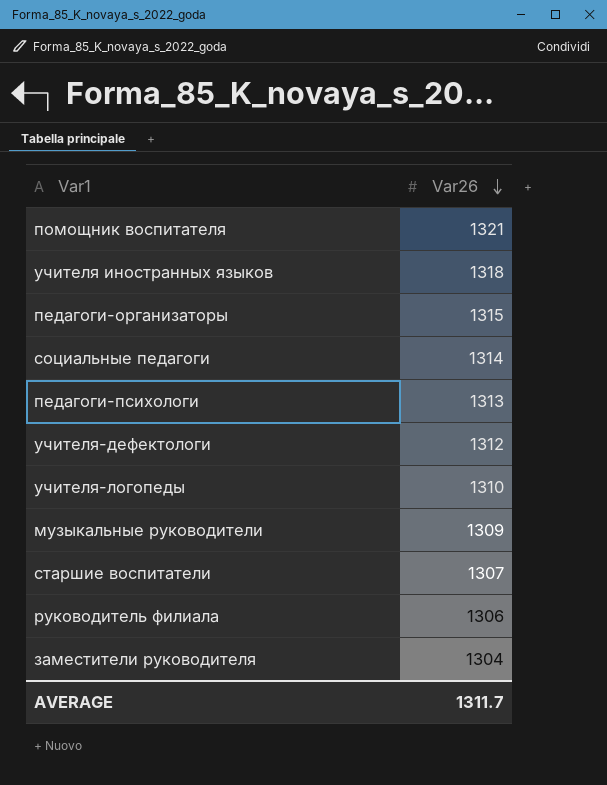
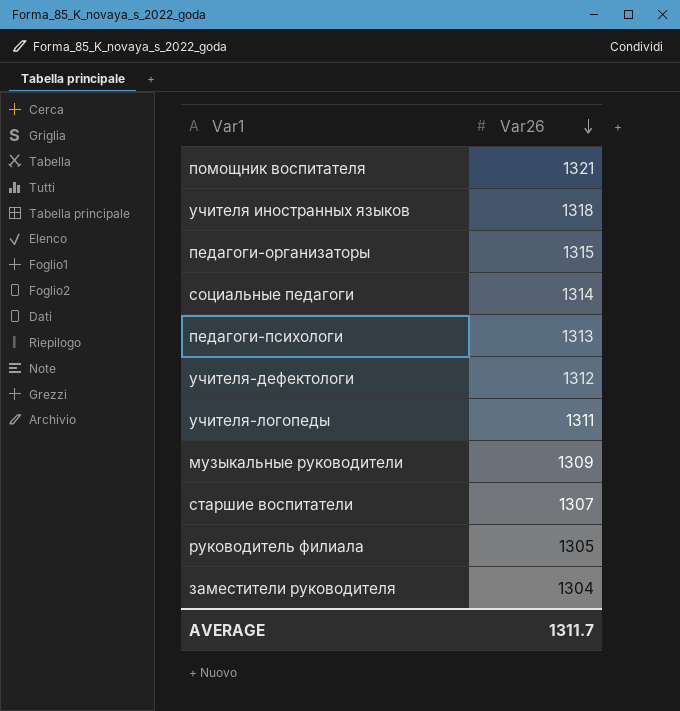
учителя-логопеды | Var26: 1310 -> 1311
руководитель филиала | Var26: 1306 -> 1305

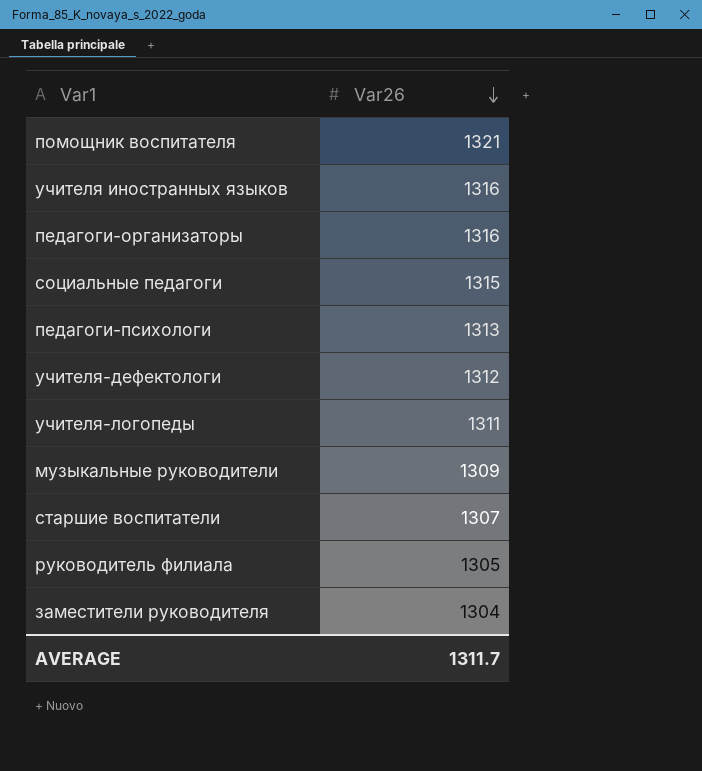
учителя иностранных языков | Var26: 1318 -> 1316
педагоги-организаторы | Var26: 1315 -> 1316
социальные педагоги | Var26: 1314 -> 1315

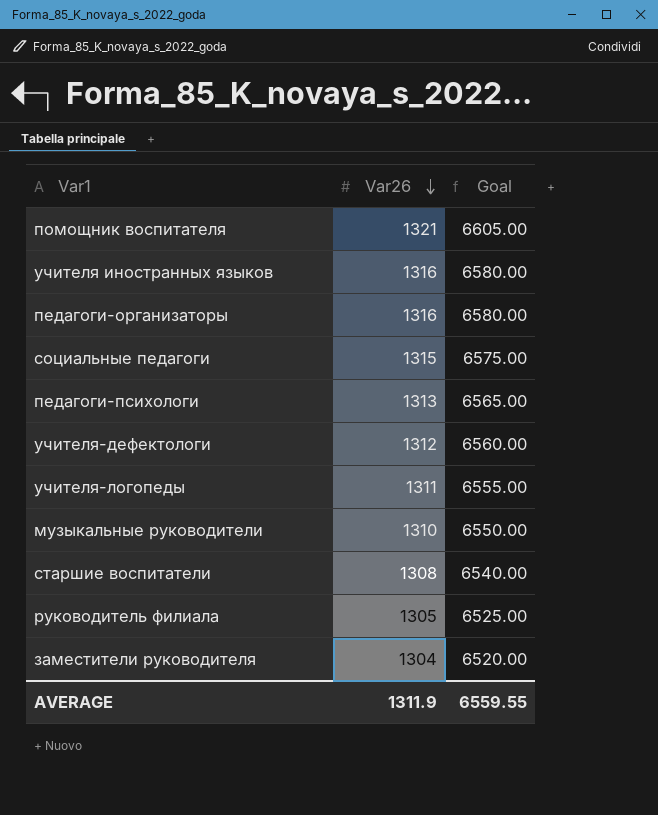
column Goal | formula: none -> [Var26] * 5
музыкальные руководители | Var26: 1309 -> 1310
старшие воспитатели | Var26: 1307 -> 1308
AVERAGE | Var26: 1311.7 -> 1311.9

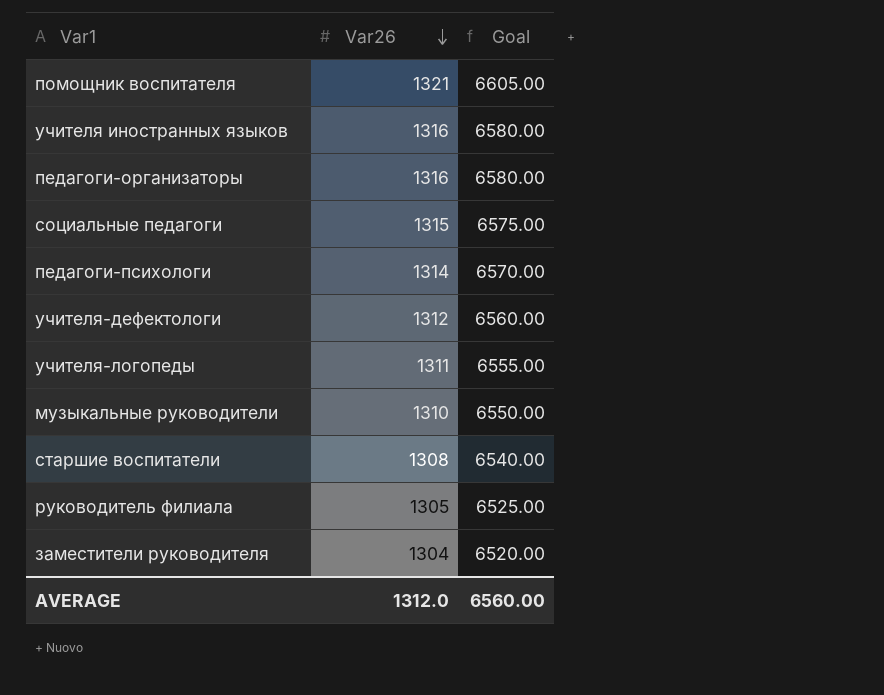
педагоги-психологи | Var26: 1313 -> 1314
педагоги-психологи | Goal: 6565.00 -> 6570.00
AVERAGE | Var26: 1311.9 -> 1312.0
AVERAGE | Goal: 6559.55 -> 6560.00

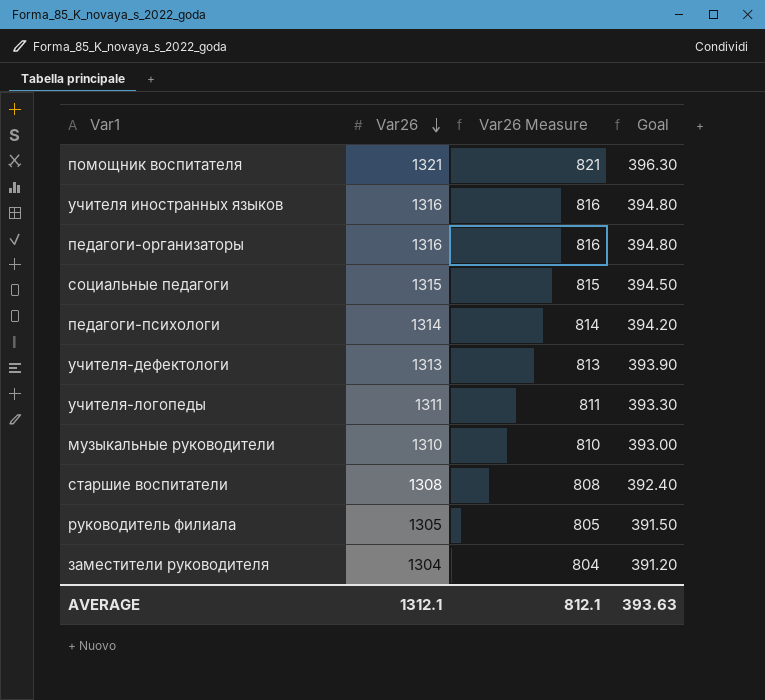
column Var26 Measure | formula: none -> [Var26] - 500
column Goal | formula: [Var26] * 5 -> [Var26] * 0.3
учителя-дефектологи | Var26: 1312 -> 1313
AVERAGE | Var26: 1312.0 -> 1312.1
AVERAGE | Goal: 6560.00 -> 393.63

